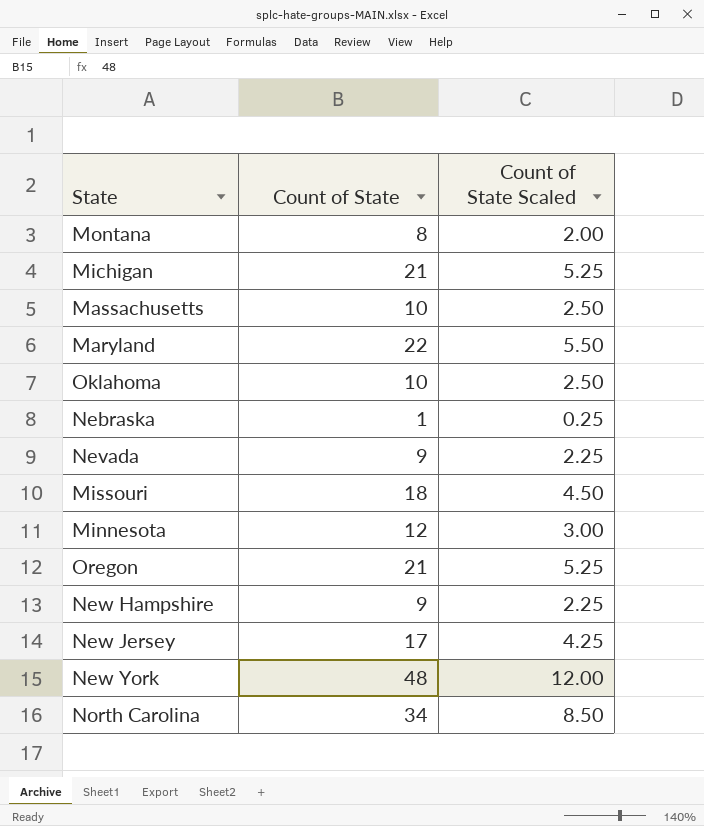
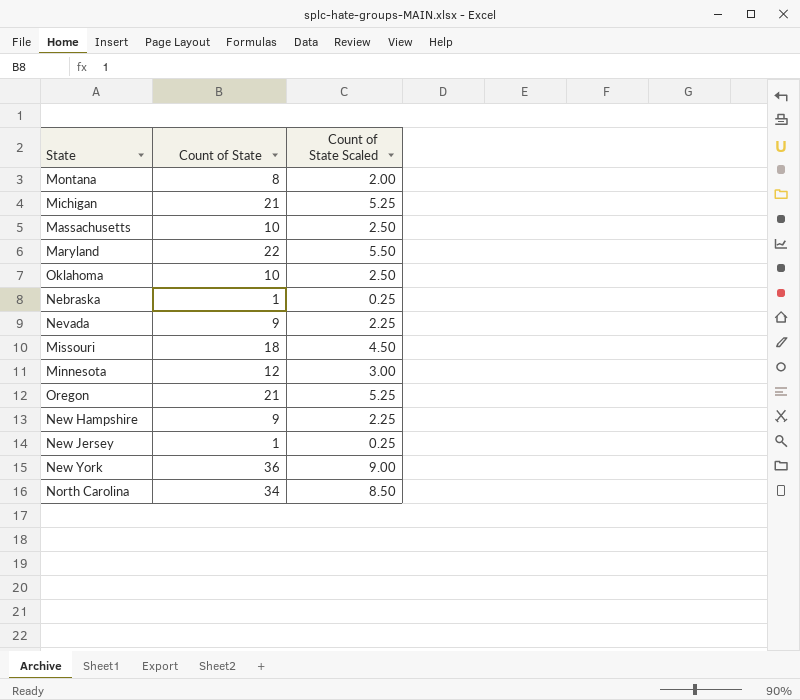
New Jersey | Count of State: 17 -> 1
New Jersey | Count of State Scaled: 4.25 -> 0.25
New York | Count of State: 48 -> 36
New York | Count of State Scaled: 12.00 -> 9.00

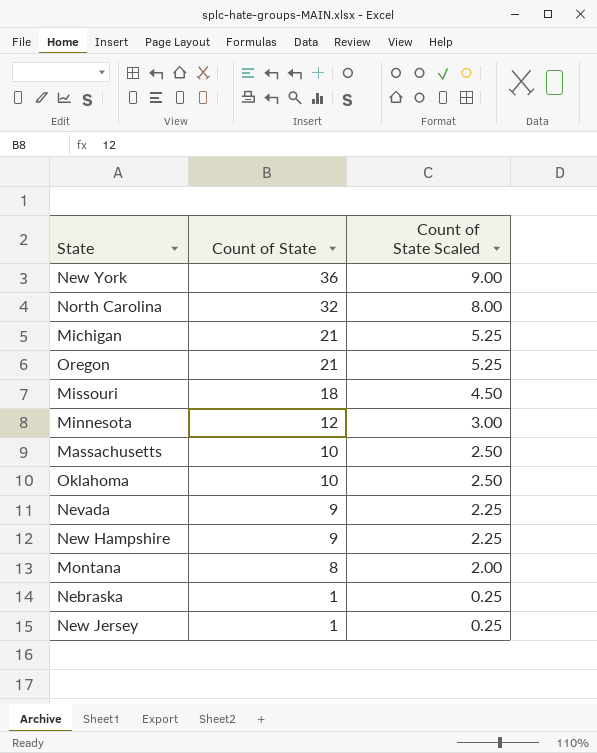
row order: none -> Count of State descending
row Maryland: 22 | 5.50 -> none
North Carolina | Count of State: 34 -> 32
North Carolina | Count of State Scaled: 8.50 -> 8.00

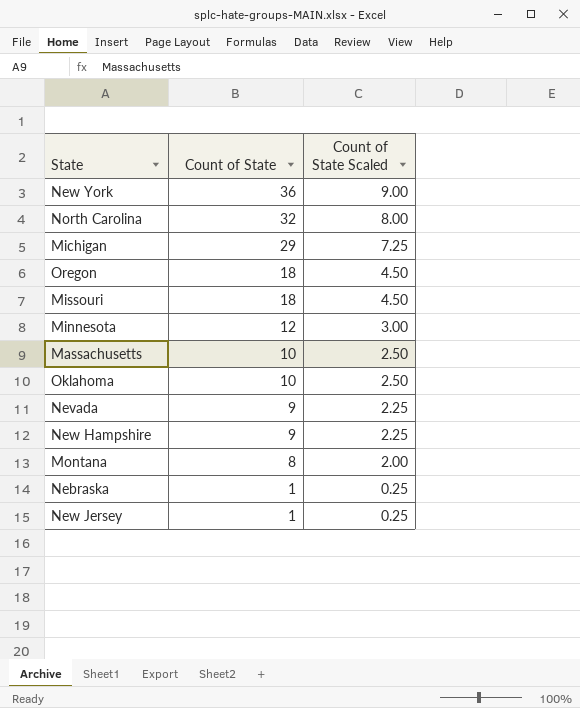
Michigan | Count of State: 21 -> 29
Michigan | Count of State Scaled: 5.25 -> 7.25
Oregon | Count of State: 21 -> 18
Oregon | Count of State Scaled: 5.25 -> 4.50

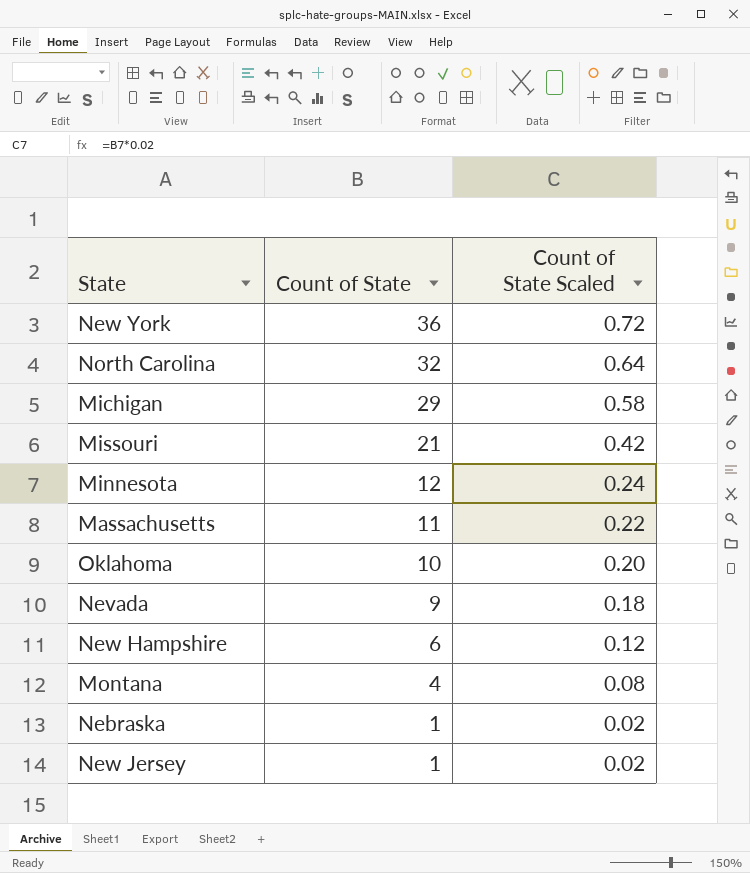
column Count of State Scaled | formula: [Count of State] * 0.25 -> [Count of State] * 0.02
row Oregon: 18 | 4.50 -> none
Missouri | Count of State: 18 -> 21
Massachusetts | Count of State: 10 -> 11
New Hampshire | Count of State: 9 -> 6
Montana | Count of State: 8 -> 4

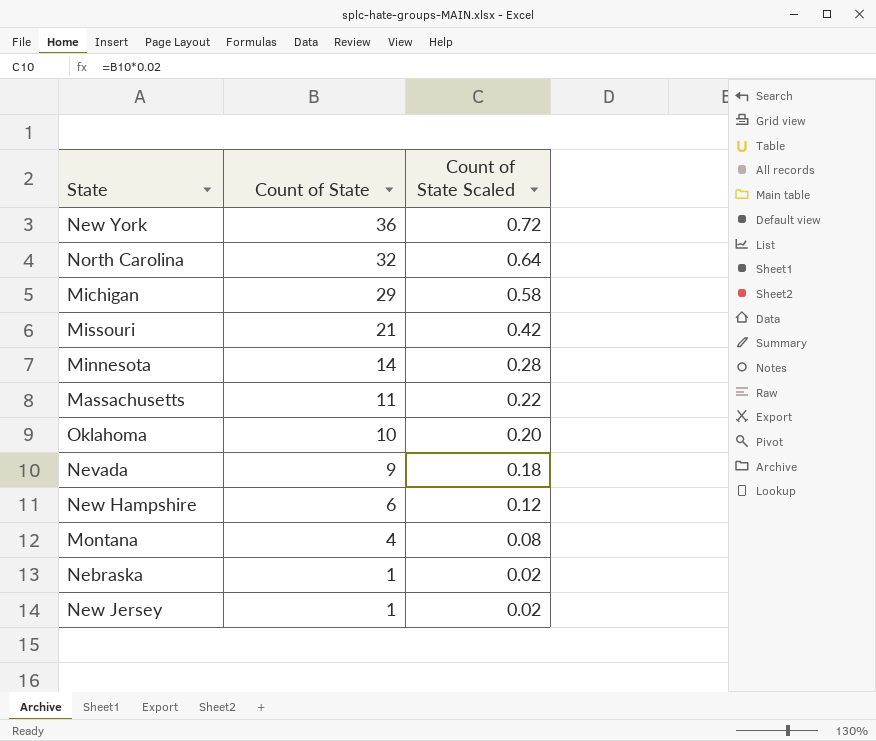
Minnesota | Count of State: 12 -> 14
Minnesota | Count of State Scaled: 0.24 -> 0.28

